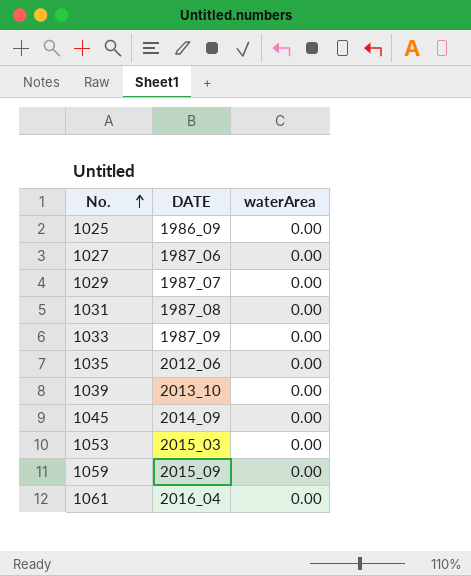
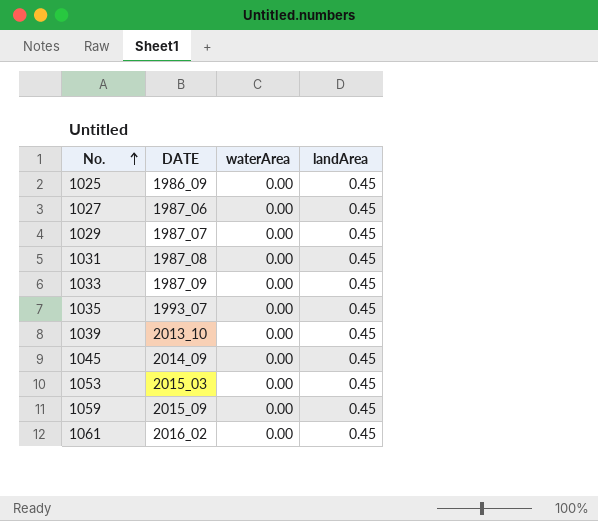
column landArea | position: none -> 4
1035 | DATE: 2012_06 -> 1993_07
1061 | DATE: 2016_04 -> 2016_02

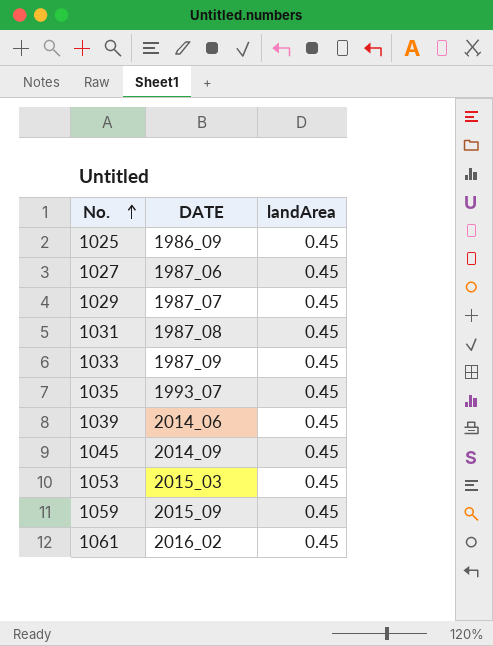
column waterArea | position: 3 -> none
1039 | DATE: 2013_10 -> 2014_06

